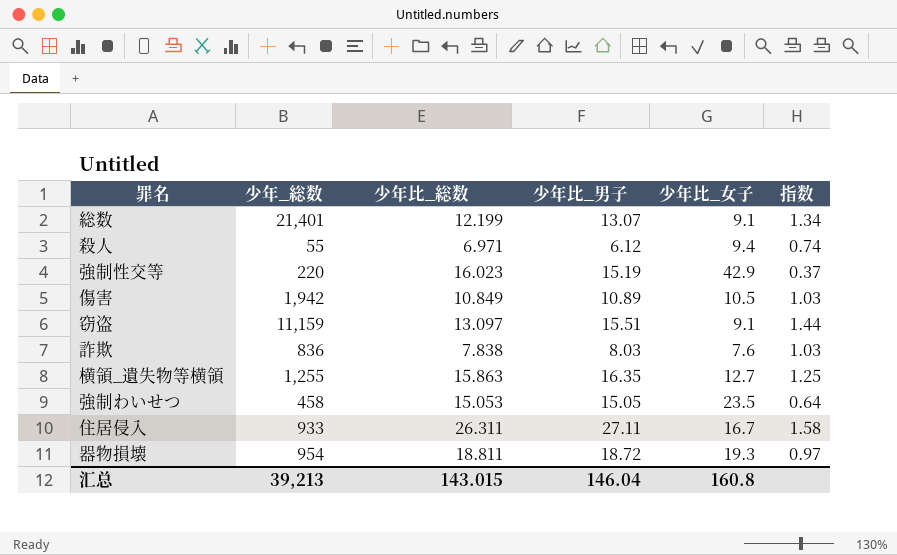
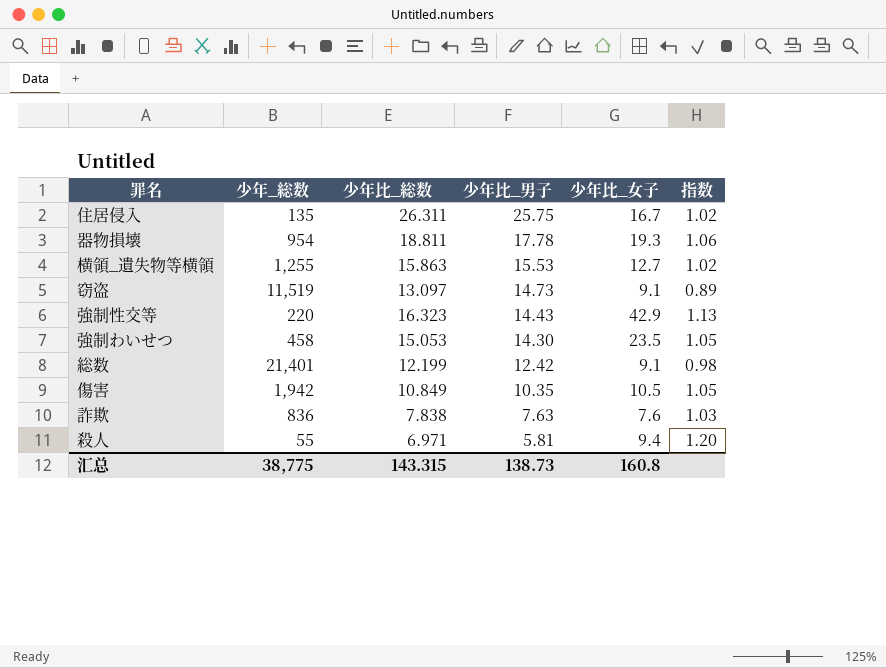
row order: none -> 少年比_男子 descending
column 指数 | formula: [少年比_総数] / [少年比_女子] -> [少年比_総数] / [少年比_男子]
住居侵入 | 少年_総数: 933 -> 135
住居侵入 | 少年比_男子: 27.11 -> 25.75
器物損壊 | 少年比_男子: 18.72 -> 17.78
横領_遺失物等横領 | 少年比_男子: 16.35 -> 15.53
窃盗 | 少年_総数: 11,159 -> 11,519
窃盗 | 少年比_男子: 15.51 -> 14.73
強制性交等 | 少年比_総数: 16.023 -> 16.323
強制性交等 | 少年比_男子: 15.19 -> 14.43
強制わいせつ | 少年比_男子: 15.05 -> 14.30
総数 | 少年比_男子: 13.07 -> 12.42
傷害 | 少年比_男子: 10.89 -> 10.35
詐欺 | 少年比_男子: 8.03 -> 7.63
殺人 | 少年比_男子: 6.12 -> 5.81
汇总 | 少年_総数: 39,213 -> 38,775
汇总 | 少年比_総数: 143.015 -> 143.315
汇总 | 少年比_男子: 146.04 -> 138.73

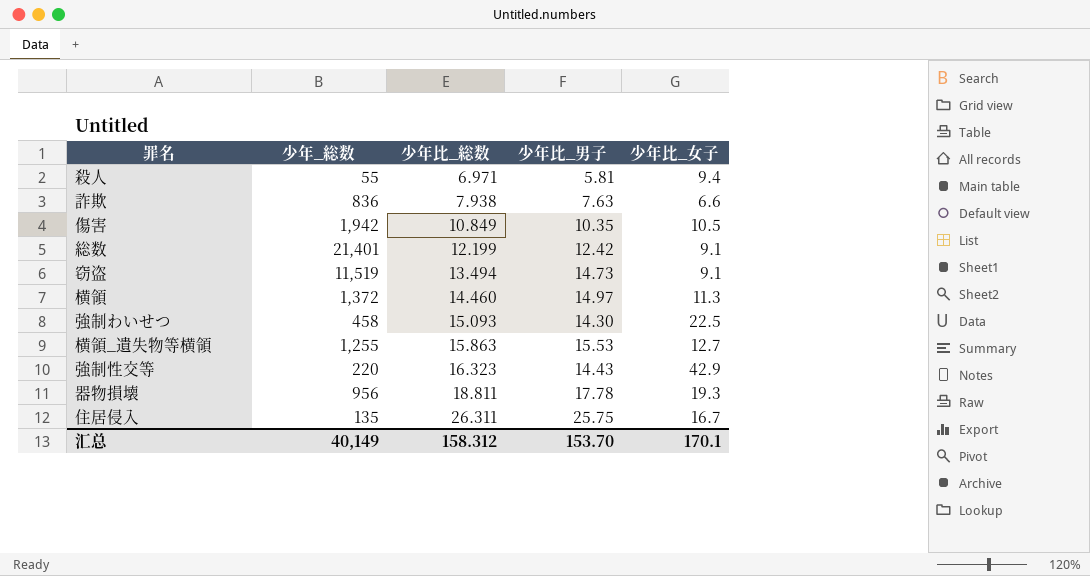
row order: 少年比_男子 descending -> 少年比_総数 ascending
column 指数 | formula: [少年比_総数] / [少年比_男子] -> none
詐欺 | 少年比_総数: 7.838 -> 7.938
詐欺 | 少年比_女子: 7.6 -> 6.6
窃盗 | 少年比_総数: 13.097 -> 13.494
row 横領: none -> 1,372 | 14.460 | 14.97 | 11.3
強制わいせつ | 少年比_総数: 15.053 -> 15.093
強制わいせつ | 少年比_女子: 23.5 -> 22.5
器物損壊 | 少年_総数: 954 -> 956
汇总 | 少年_総数: 38,775 -> 40,149
汇总 | 少年比_総数: 143.315 -> 158.312
汇总 | 少年比_男子: 138.73 -> 153.70
汇总 | 少年比_女子: 160.8 -> 170.1

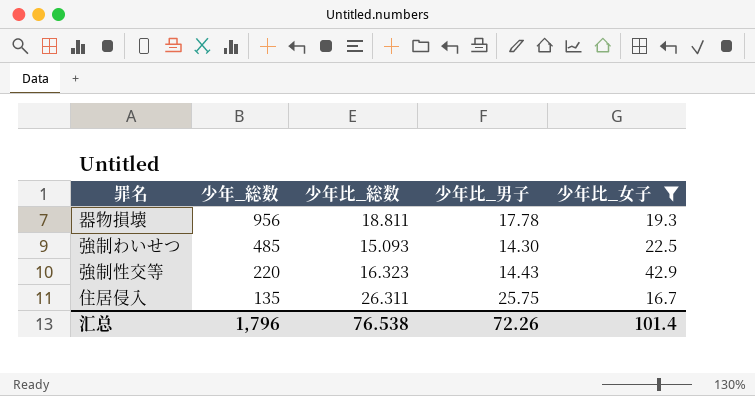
filter: none -> 少年比_女子 >= 16.7
row order: 少年比_総数 ascending -> 少年_総数 descending
強制わいせつ | 少年_総数: 458 -> 485
汇总 | 少年_総数: 40,149 -> 1,796
汇总 | 少年比_総数: 158.312 -> 76.538
汇总 | 少年比_男子: 153.70 -> 72.26
汇总 | 少年比_女子: 170.1 -> 101.4

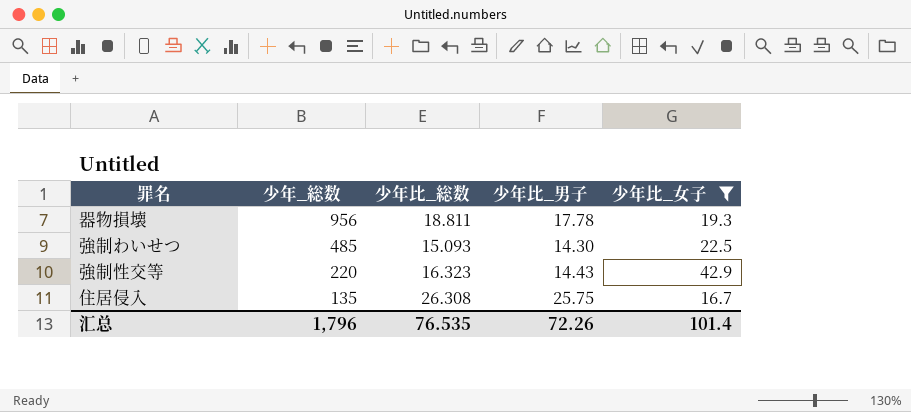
住居侵入 | 少年比_総数: 26.311 -> 26.308
汇总 | 少年比_総数: 76.538 -> 76.535

